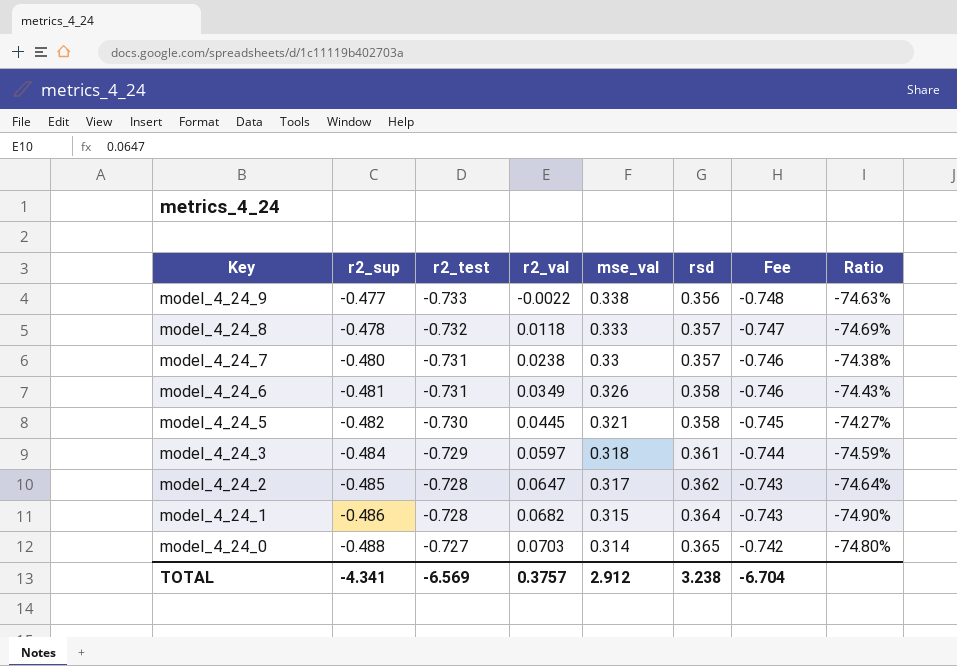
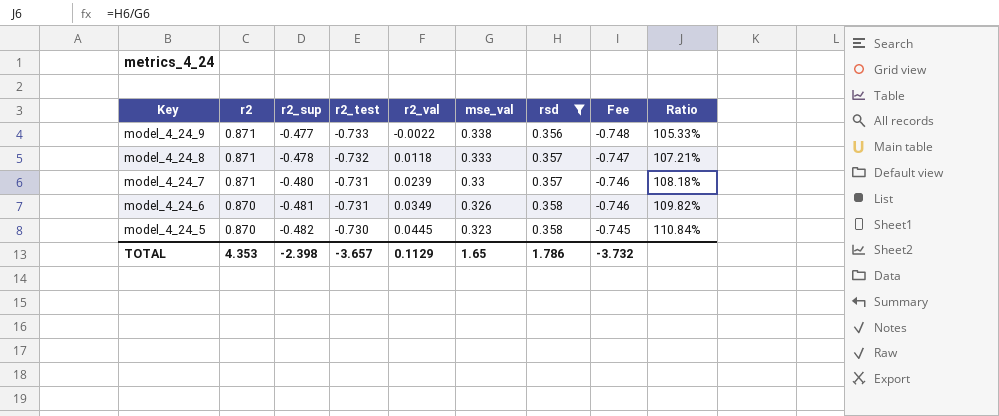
filter: none -> rsd <= 0.358
column r2 | position: none -> 2
column Ratio | formula: [rsd] / [r2_sup] -> [rsd] / [mse_val]
model_4_24_7 | r2_val: 0.0238 -> 0.0239
model_4_24_5 | mse_val: 0.321 -> 0.323
TOTAL | r2_sup: -4.341 -> -2.398
TOTAL | r2_test: -6.569 -> -3.657
TOTAL | r2_val: 0.3757 -> 0.1129
TOTAL | mse_val: 2.912 -> 1.65
TOTAL | rsd: 3.238 -> 1.786
TOTAL | Fee: -6.704 -> -3.732

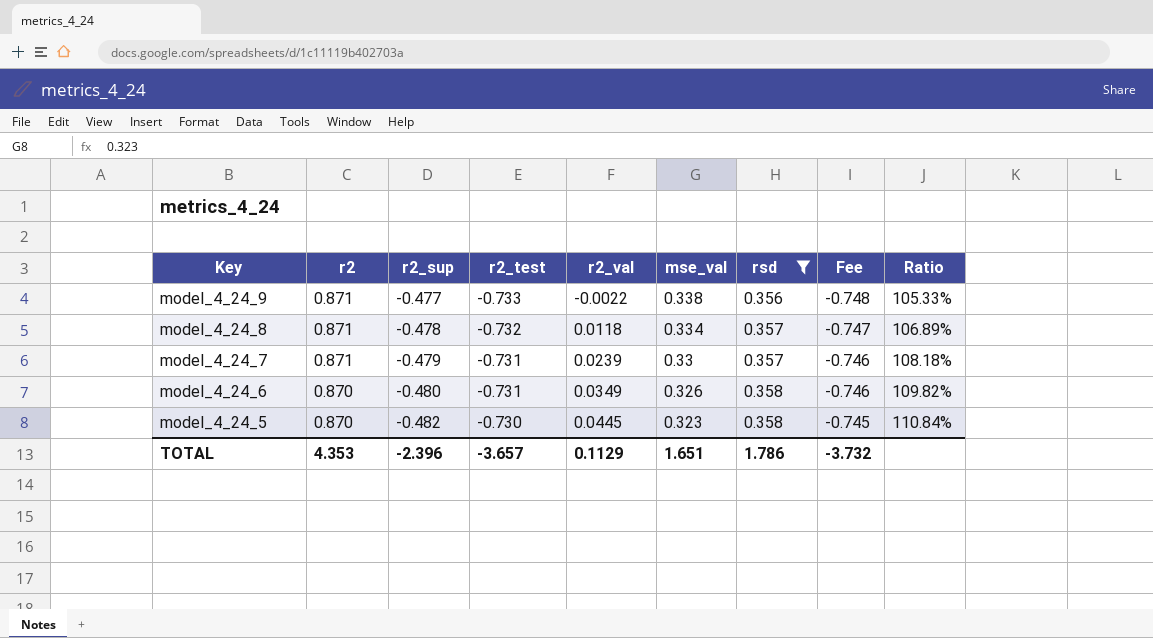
model_4_24_8 | mse_val: 0.333 -> 0.334
model_4_24_8 | Ratio: 107.21% -> 106.89%
model_4_24_7 | r2_sup: -0.480 -> -0.479
model_4_24_6 | r2_sup: -0.481 -> -0.480
TOTAL | r2_sup: -2.398 -> -2.396
TOTAL | mse_val: 1.65 -> 1.651

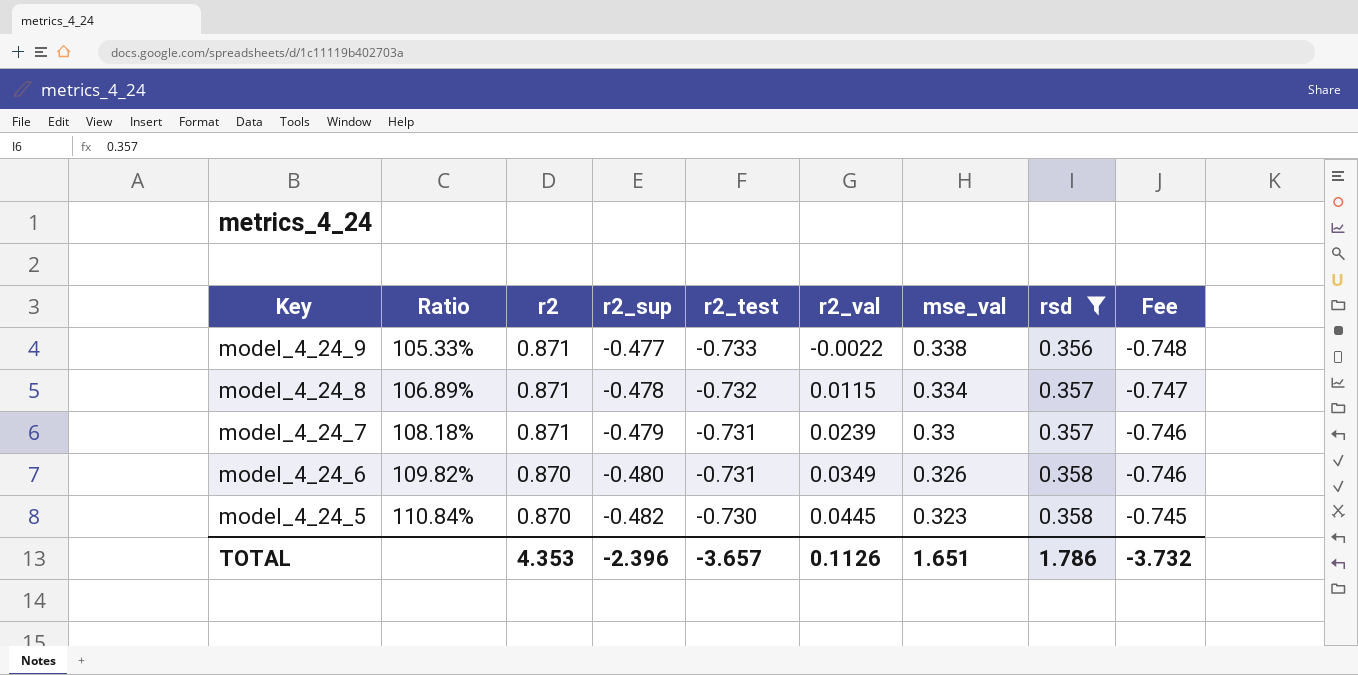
column Ratio | position: 9 -> 2
model_4_24_8 | r2_val: 0.0118 -> 0.0115
TOTAL | r2_val: 0.1129 -> 0.1126

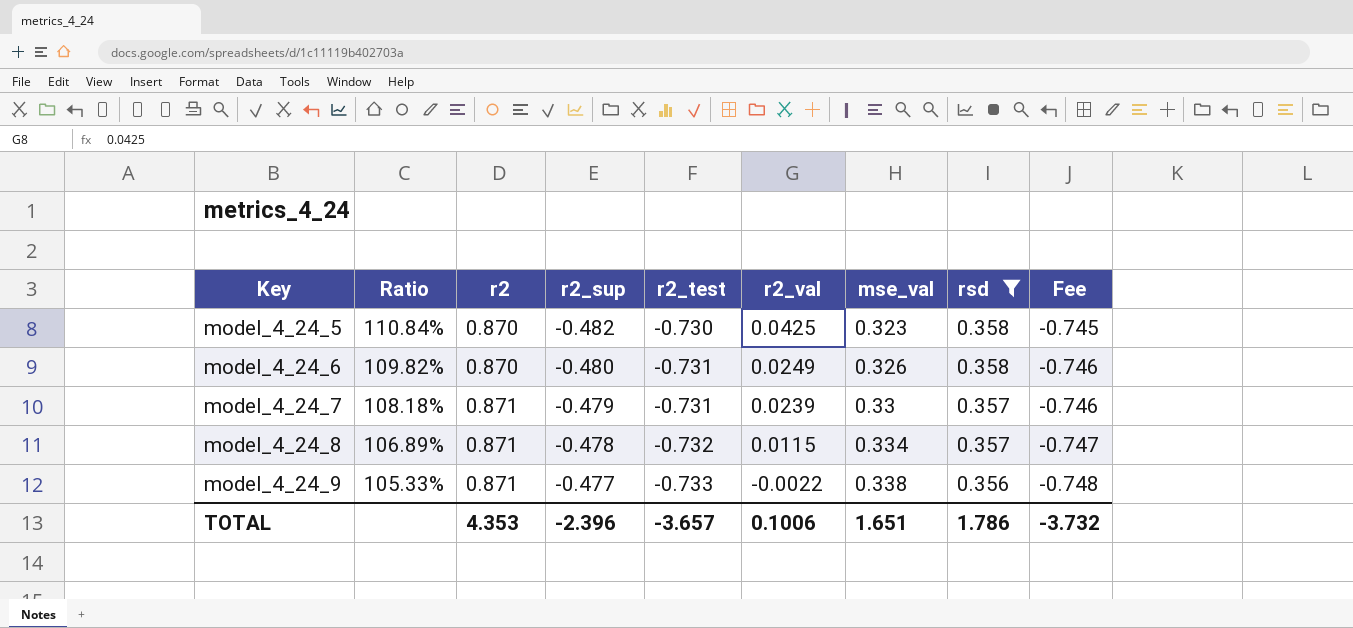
row order: Key descending -> Key ascending
model_4_24_5 | r2_val: 0.0445 -> 0.0425
model_4_24_6 | r2_val: 0.0349 -> 0.0249
TOTAL | r2_val: 0.1126 -> 0.1006

